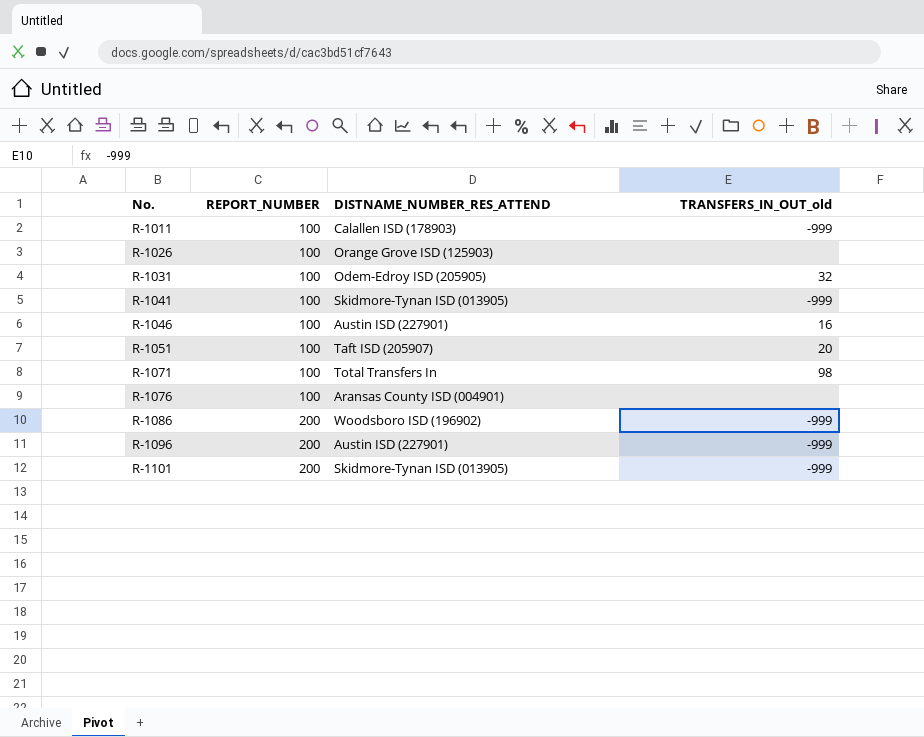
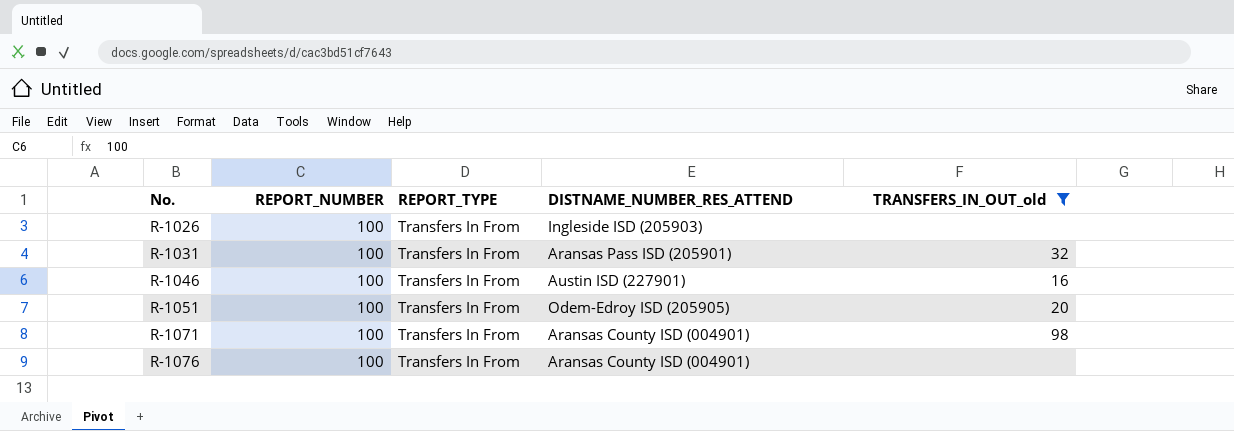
filter: none -> TRANSFERS_IN_OUT_old != -999
column REPORT_TYPE | position: none -> 3
R-1026 | DISTNAME_NUMBER_RES_ATTEND: Orange Grove ISD (125903) -> Ingleside ISD (205903)
R-1031 | DISTNAME_NUMBER_RES_ATTEND: Odem-Edroy ISD (205905) -> Aransas Pass ISD (205901)
R-1051 | DISTNAME_NUMBER_RES_ATTEND: Taft ISD (205907) -> Odem-Edroy ISD (205905)
R-1071 | DISTNAME_NUMBER_RES_ATTEND: Total Transfers In -> Aransas County ISD (004901)

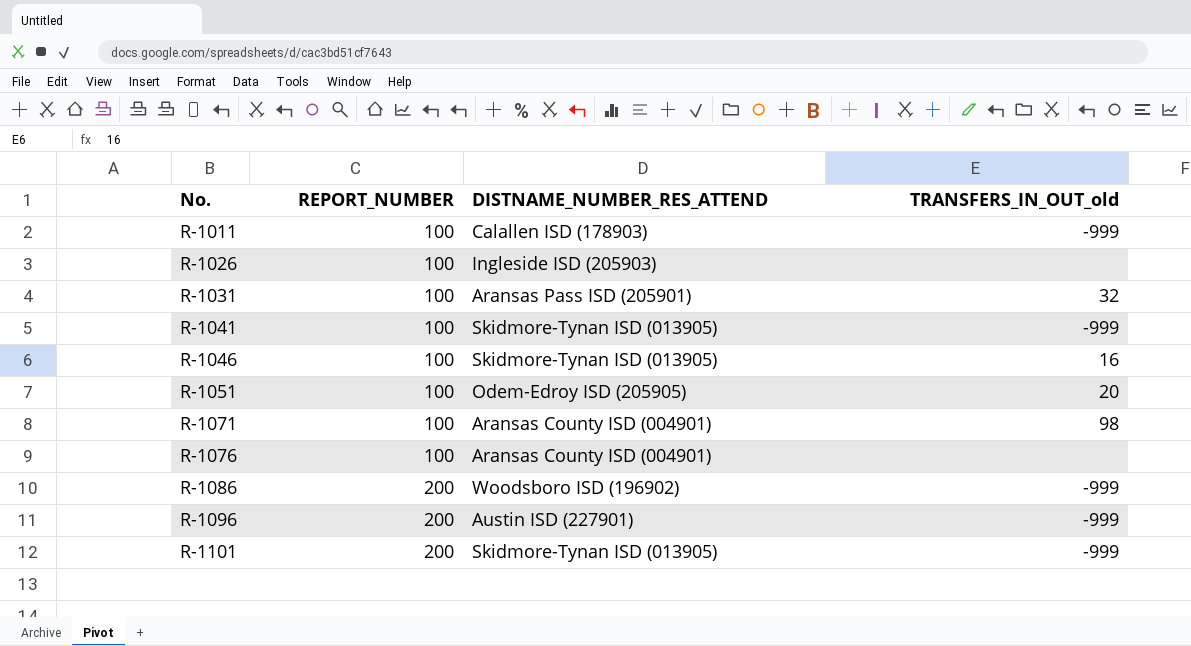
filter: TRANSFERS_IN_OUT_old != -999 -> none
column REPORT_TYPE | position: 3 -> none
R-1046 | DISTNAME_NUMBER_RES_ATTEND: Austin ISD (227901) -> Skidmore-Tynan ISD (013905)

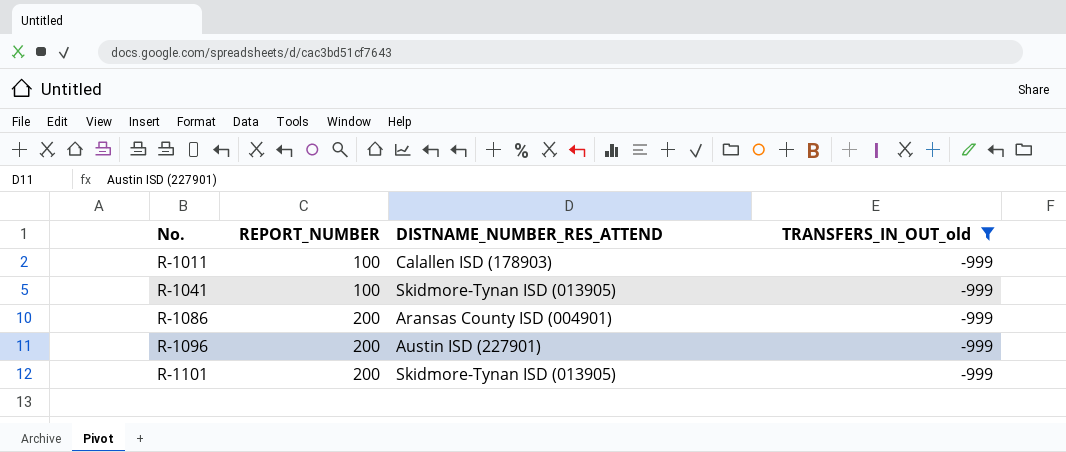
filter: none -> TRANSFERS_IN_OUT_old = -999
R-1086 | DISTNAME_NUMBER_RES_ATTEND: Woodsboro ISD (196902) -> Aransas County ISD (004901)

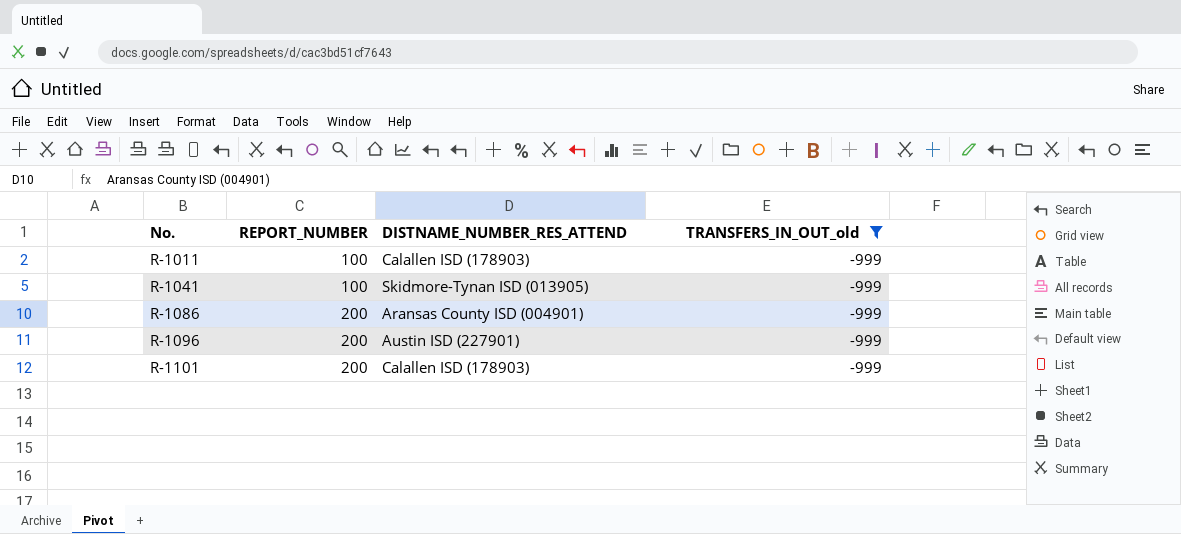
R-1101 | DISTNAME_NUMBER_RES_ATTEND: Skidmore-Tynan ISD (013905) -> Calallen ISD (178903)

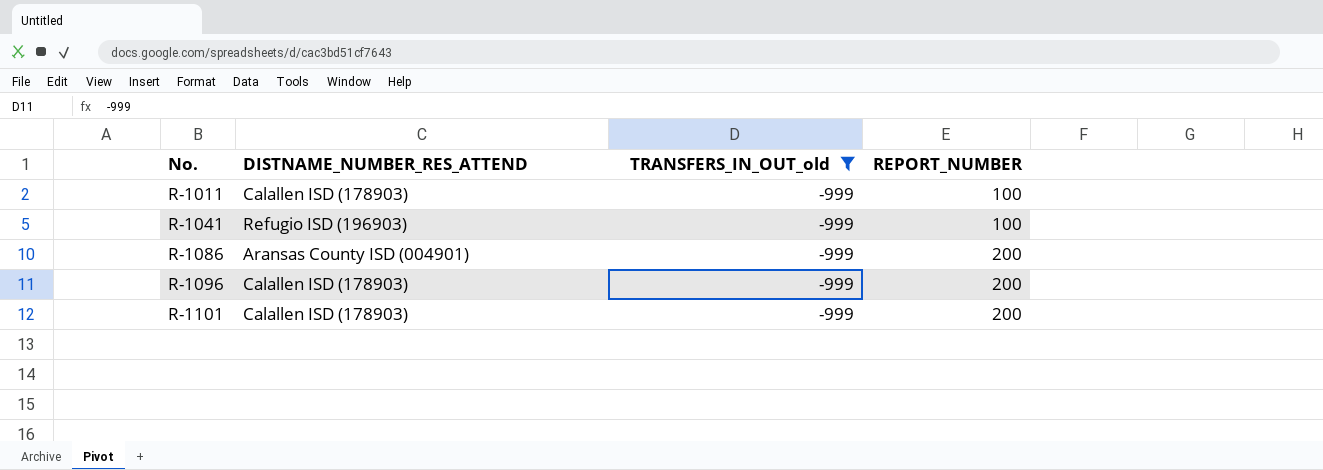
column REPORT_NUMBER | position: 2 -> 4
R-1041 | DISTNAME_NUMBER_RES_ATTEND: Skidmore-Tynan ISD (013905) -> Refugio ISD (196903)
R-1096 | DISTNAME_NUMBER_RES_ATTEND: Austin ISD (227901) -> Calallen ISD (178903)

